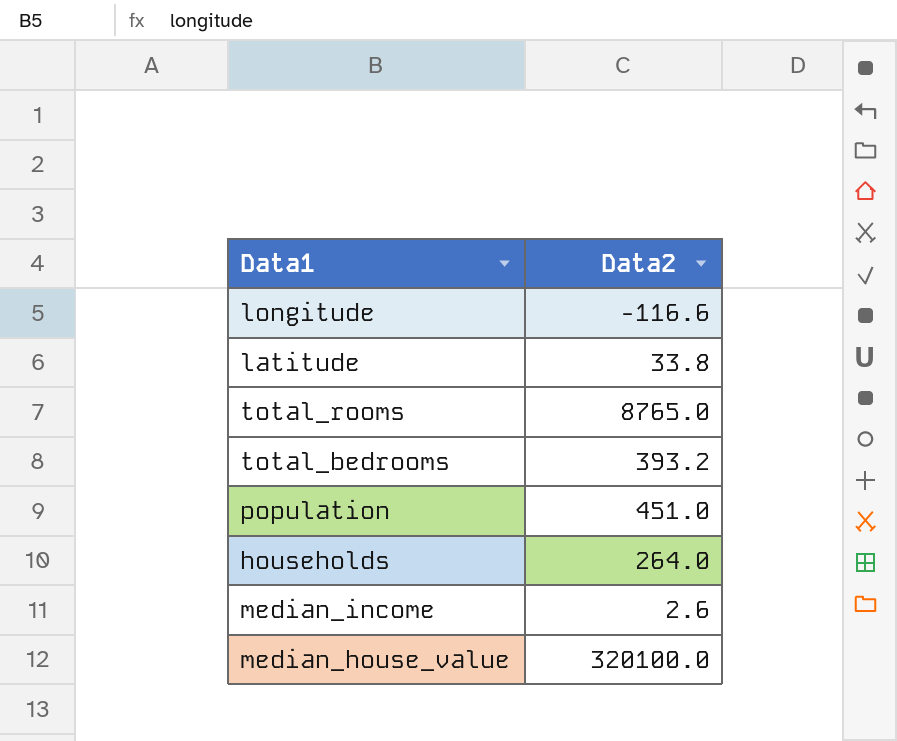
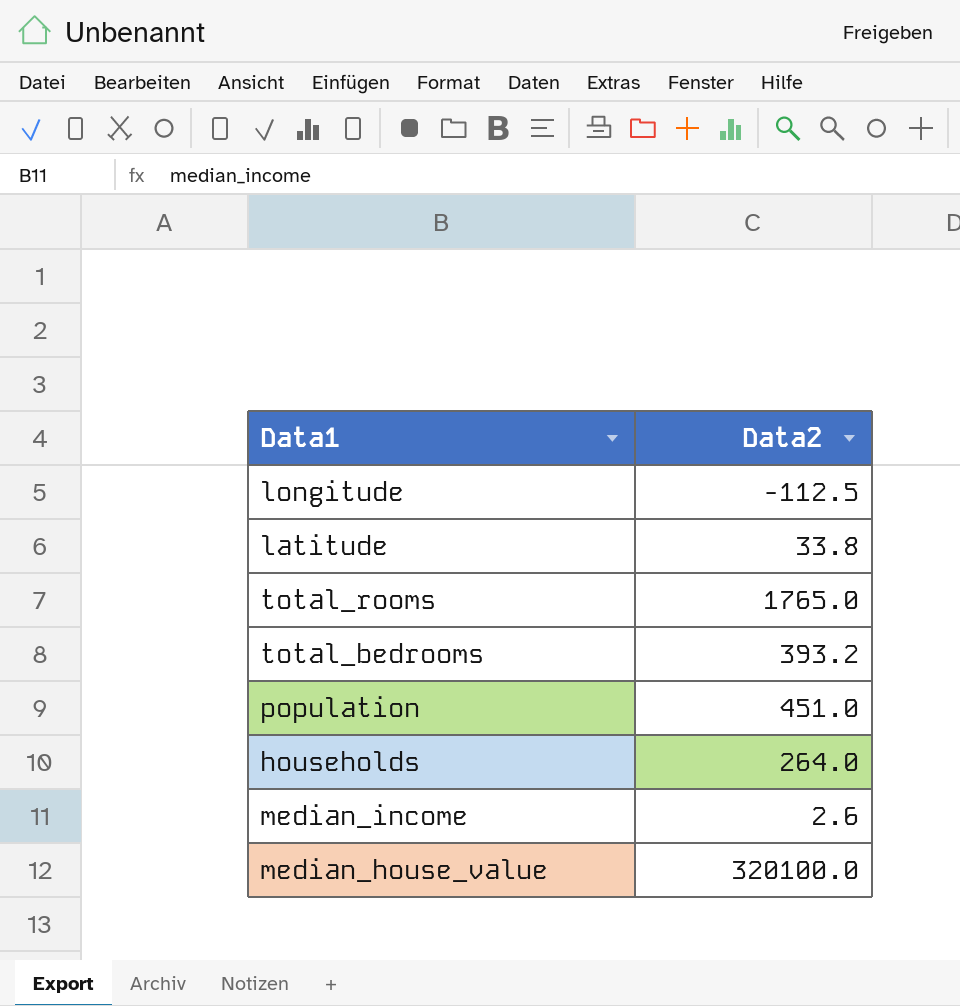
longitude | Data2: -116.6 -> -112.5
total_rooms | Data2: 8765.0 -> 1765.0

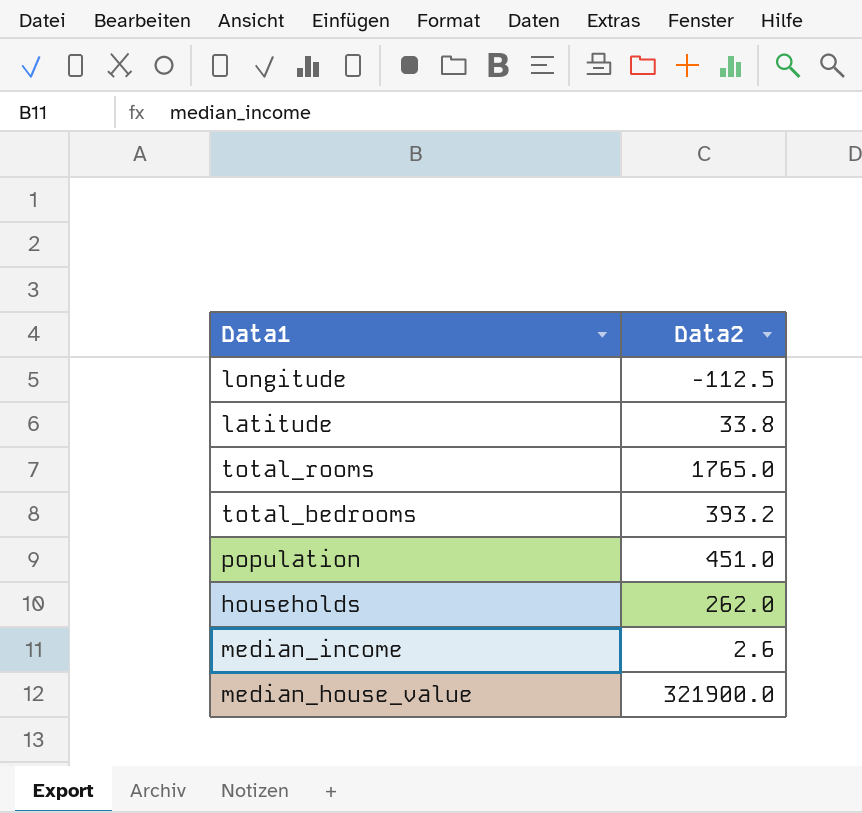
households | Data2: 264.0 -> 262.0
median_house_value | Data2: 320100.0 -> 321900.0

